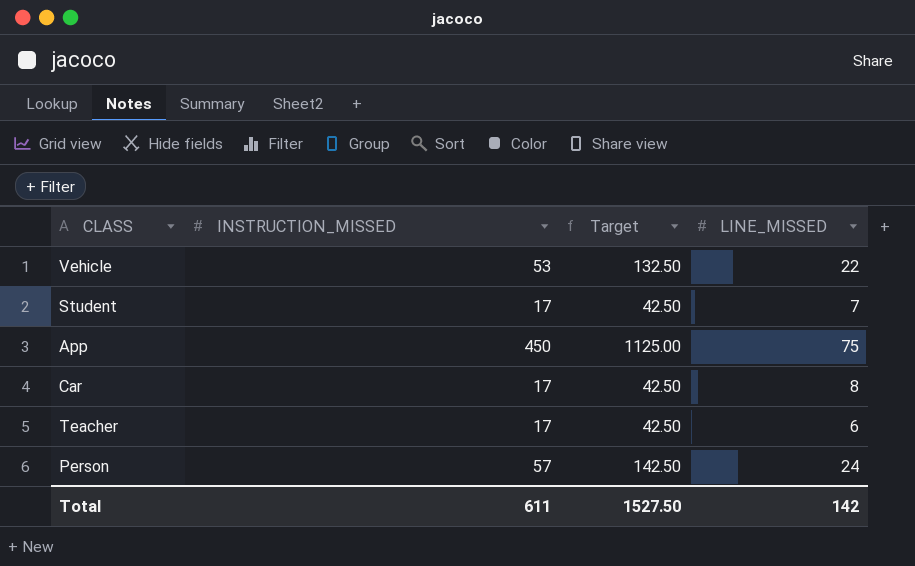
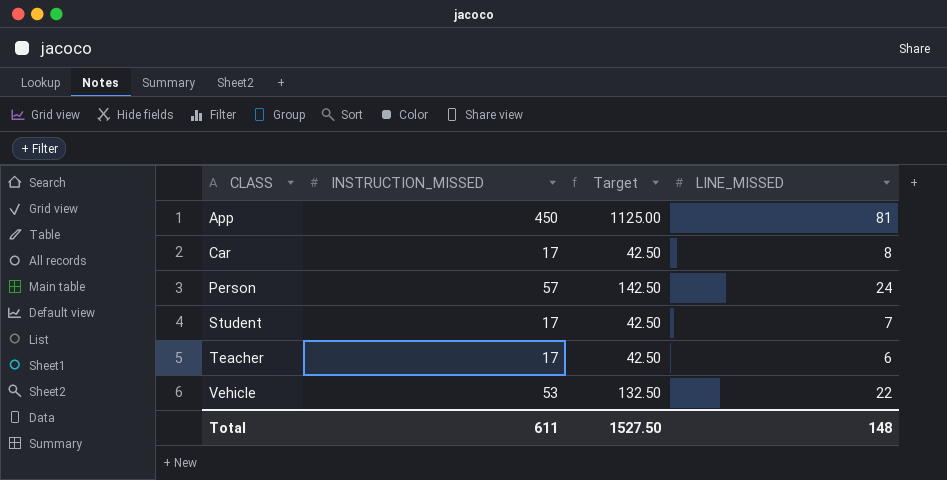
row order: none -> CLASS ascending
App | LINE_MISSED: 75 -> 81
Total | LINE_MISSED: 142 -> 148

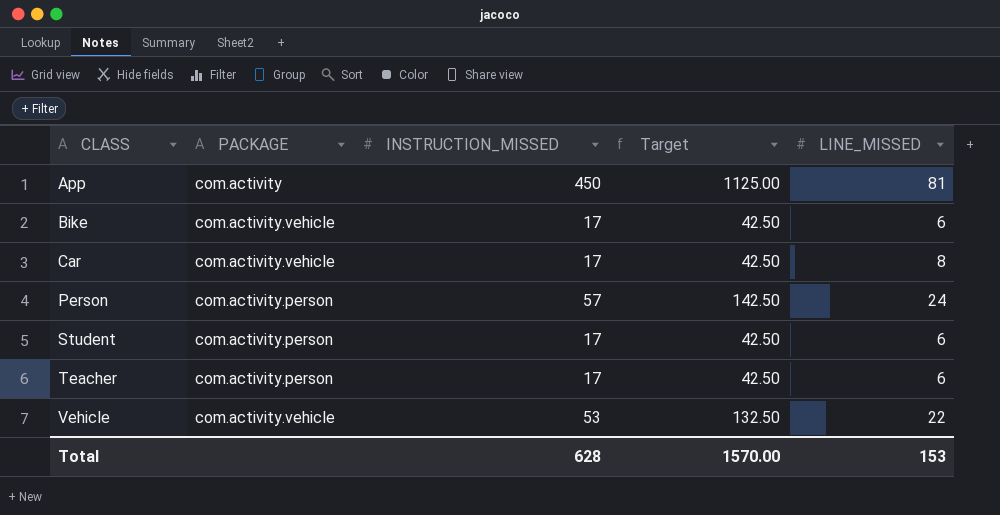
column PACKAGE | position: none -> 2
row Bike: none -> com.activity.vehicle | 17 | 42.50 | 6
Student | LINE_MISSED: 7 -> 6
Total | INSTRUCTION_MISSED: 611 -> 628
Total | Target: 1527.50 -> 1570.00
Total | LINE_MISSED: 148 -> 153

